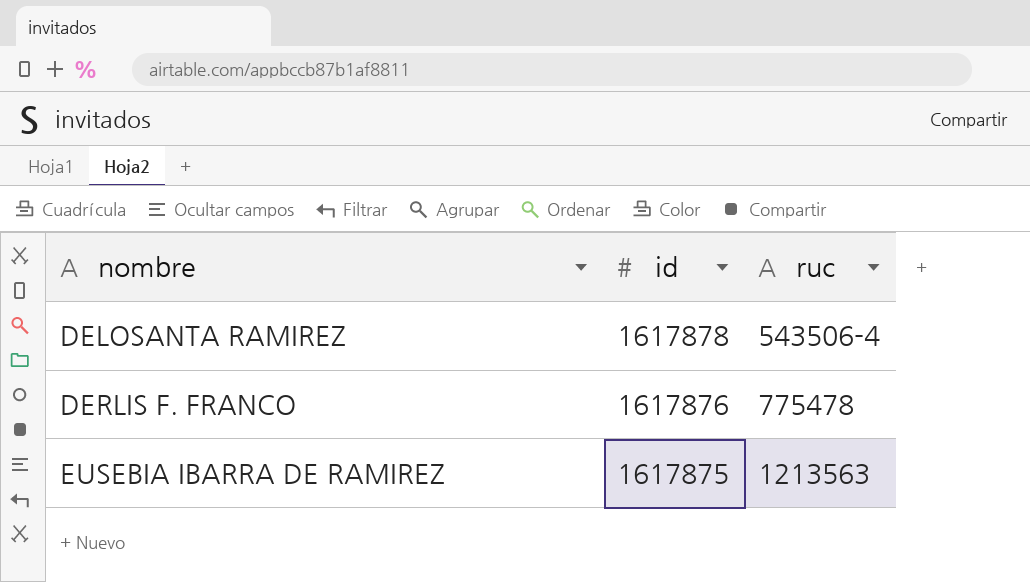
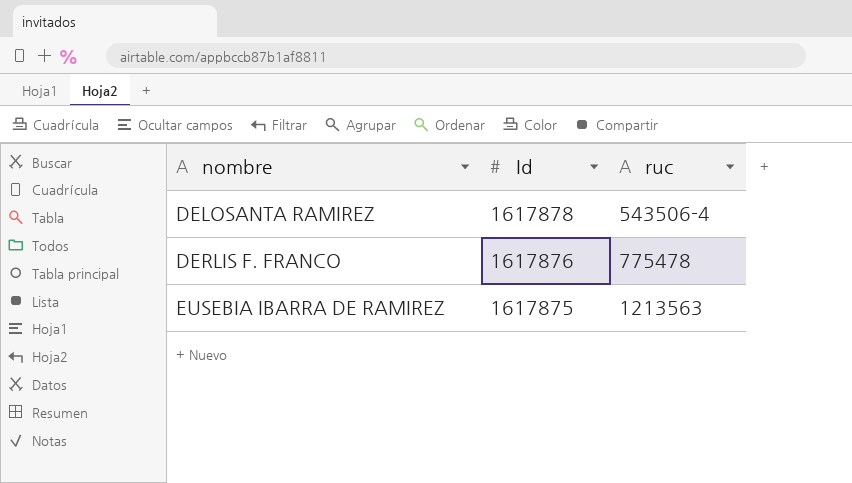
column name: id -> Id

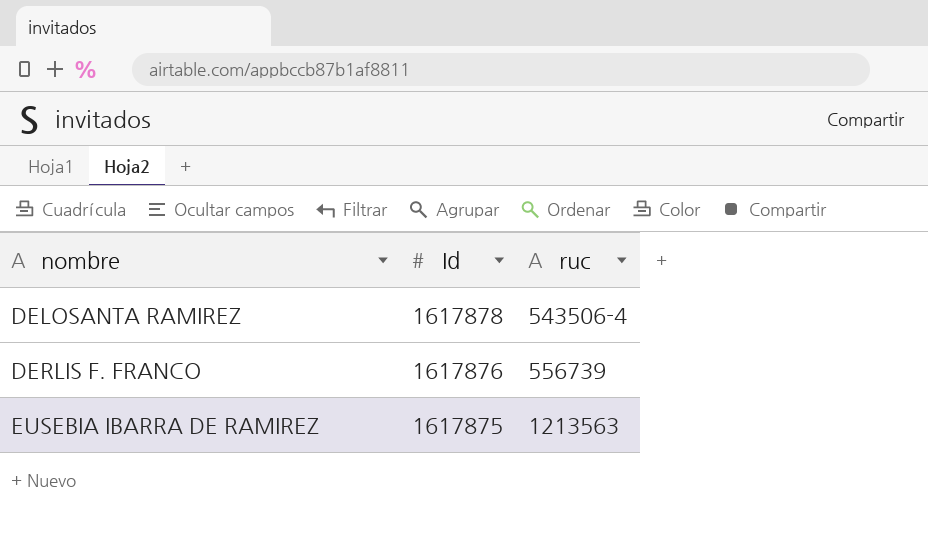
DERLIS F. FRANCO | ruc: 775478 -> 556739

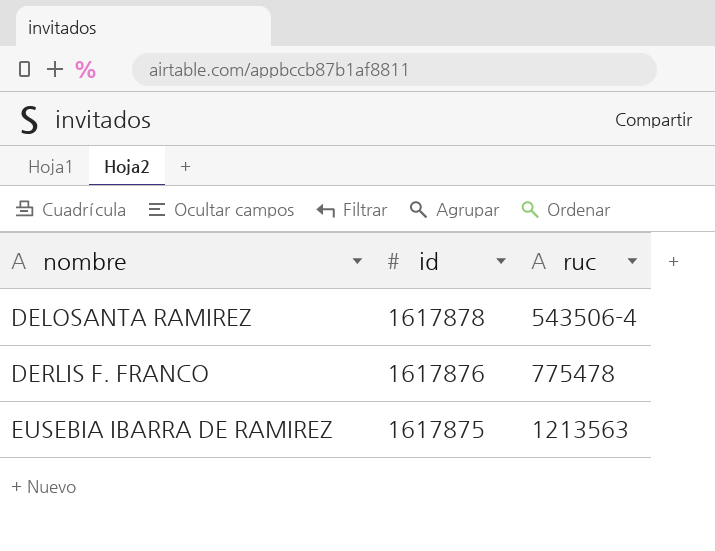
column name: Id -> id
DERLIS F. FRANCO | ruc: 556739 -> 775478

